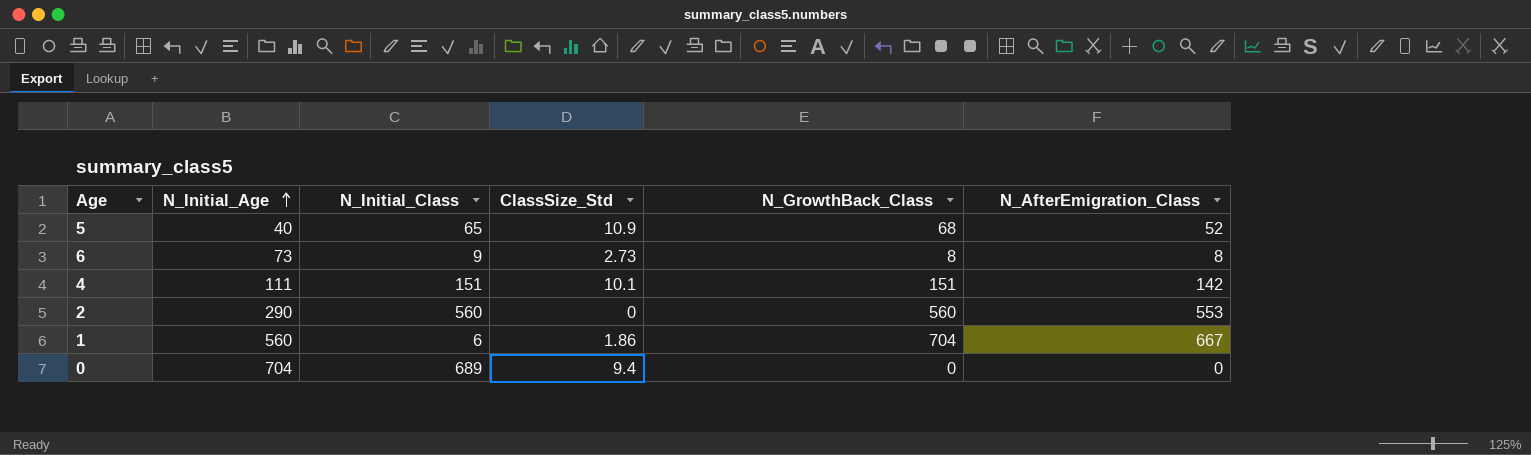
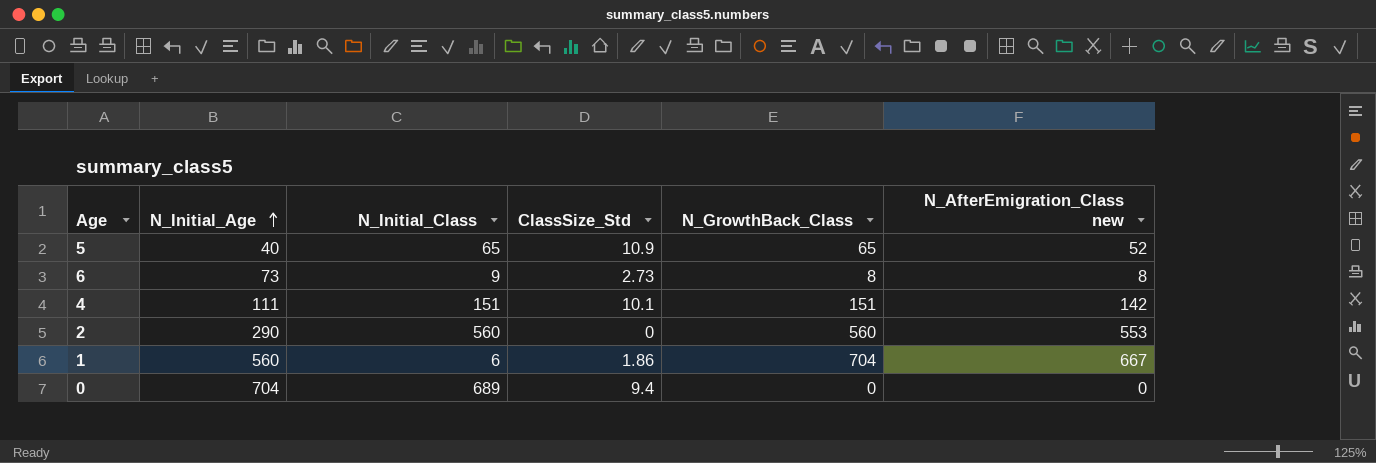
column name: N_AfterEmigration_Class -> N_AfterEmigration_Class new
5 | N_GrowthBack_Class: 68 -> 65

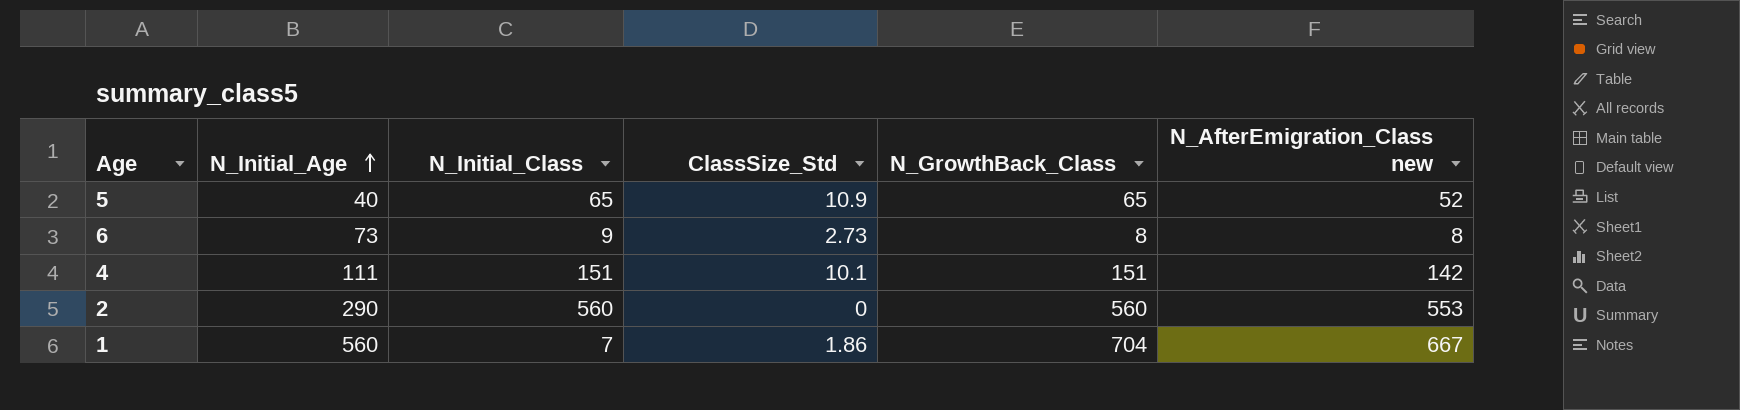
row 0: 704 | 689 | 9.4 | 0 | 0 -> none
1 | N_Initial_Class: 6 -> 7

